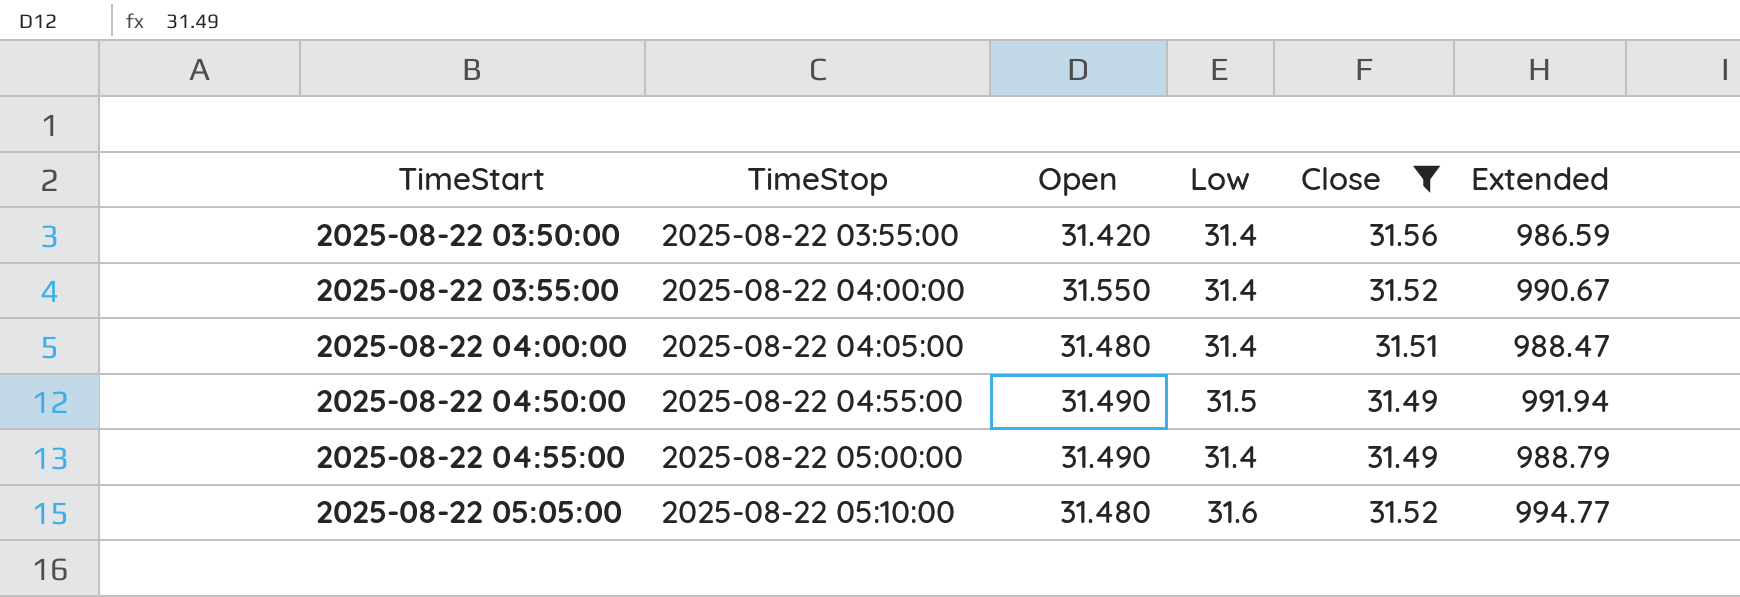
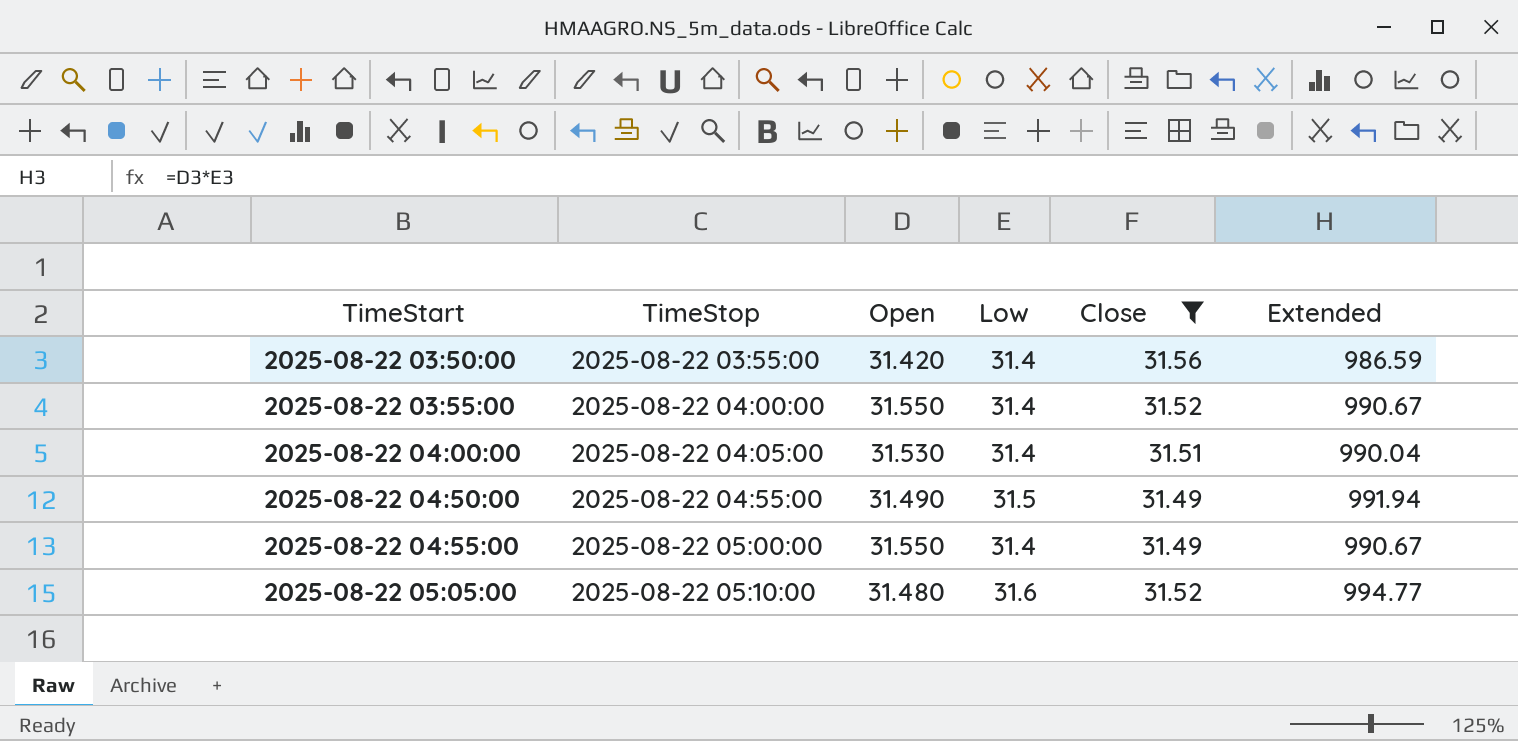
2025-08-22 04:00:00 | Open: 31.480 -> 31.530
2025-08-22 04:00:00 | Extended: 988.47 -> 990.04
2025-08-22 04:55:00 | Open: 31.490 -> 31.550
2025-08-22 04:55:00 | Extended: 988.79 -> 990.67

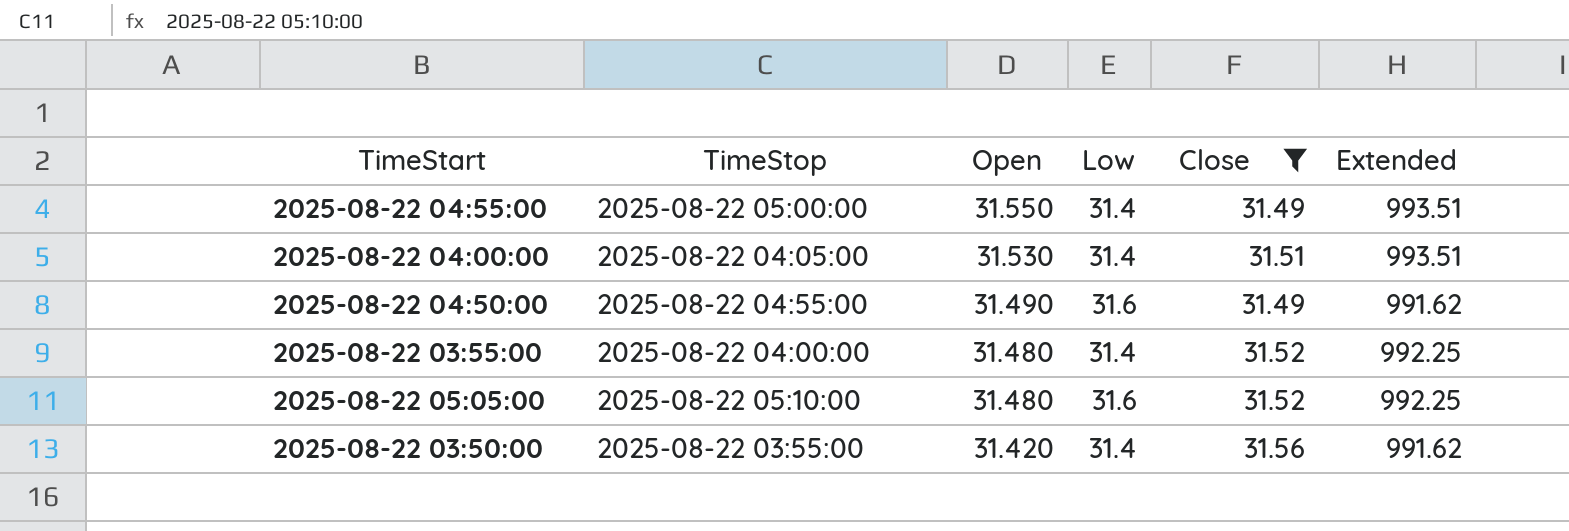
row order: TimeStart ascending -> Open descending
column Extended | formula: [Open] * [Low] -> [Open] * [Close]
2025-08-22 04:50:00 | Low: 31.5 -> 31.6
2025-08-22 03:55:00 | Open: 31.550 -> 31.480

